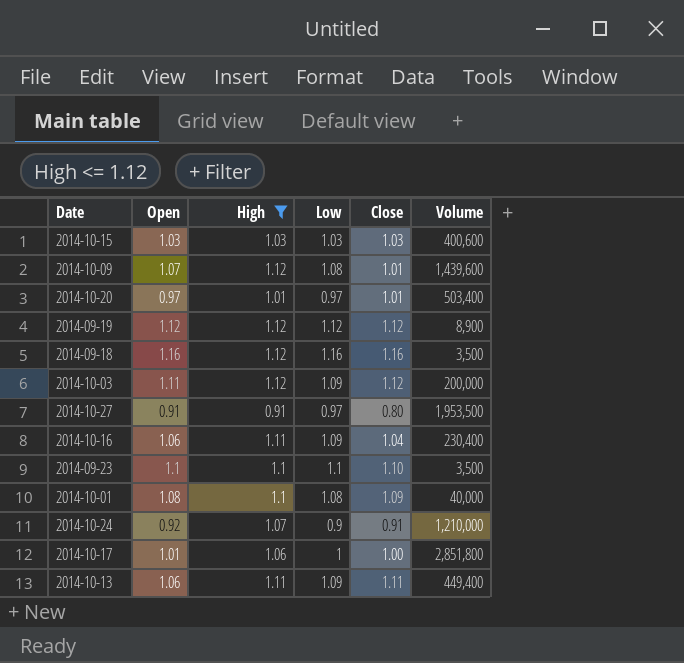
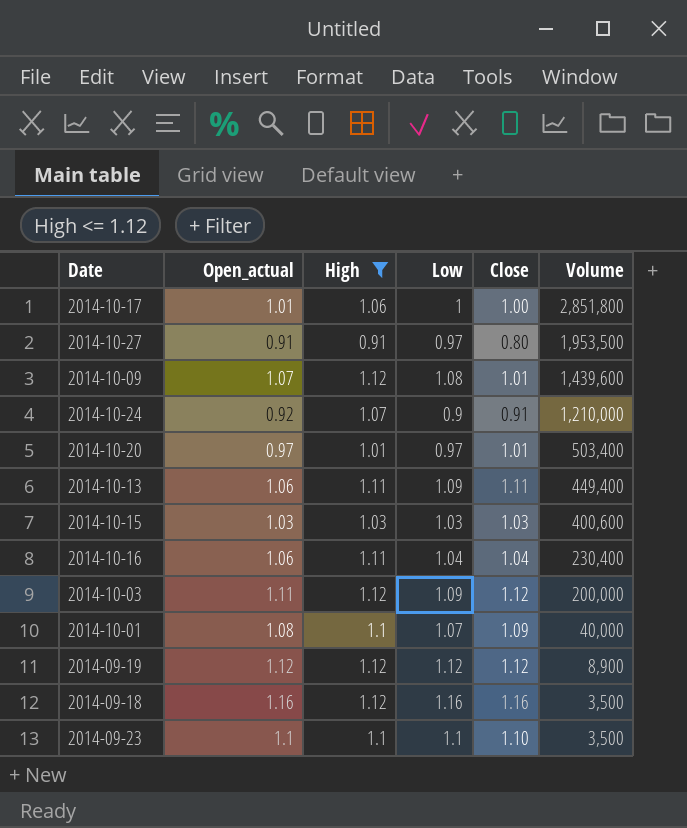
row order: none -> Volume descending
column name: Open -> Open_actual
2014-10-16 | Low: 1.09 -> 1.04
2014-10-01 | Low: 1.08 -> 1.07

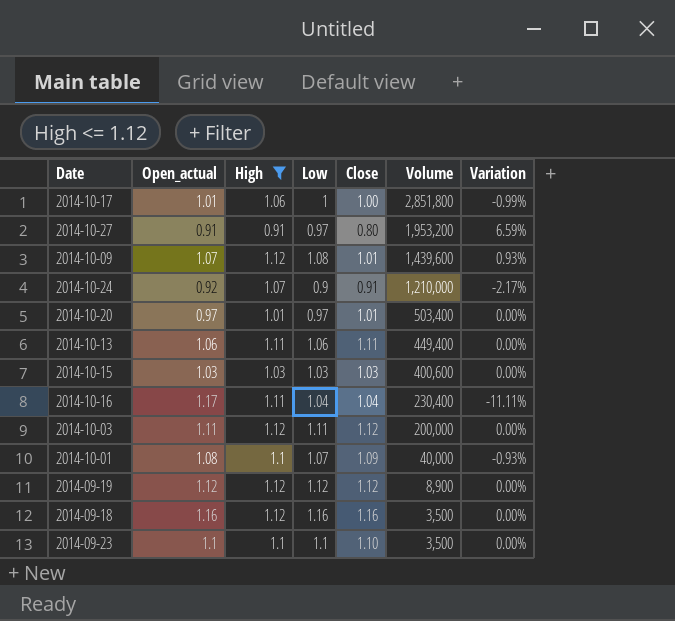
column Variation | formula: none -> ([Low] - [Open_actual]) / [Open_actual]
2014-10-27 | Volume: 1,953,500 -> 1,953,200
2014-10-13 | Low: 1.09 -> 1.06
2014-10-16 | Open_actual: 1.06 -> 1.17
2014-10-03 | Low: 1.09 -> 1.11

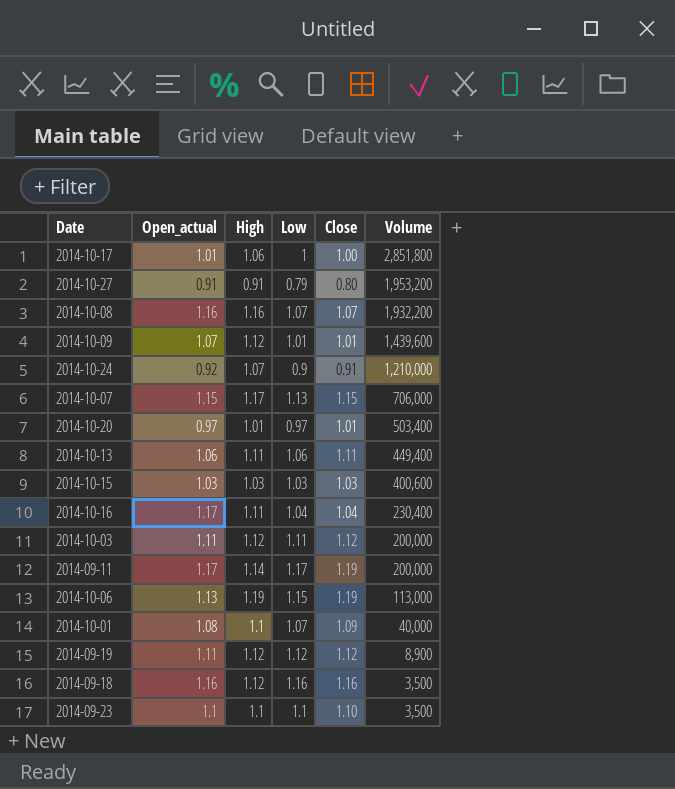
filter: High <= 1.12 -> none
column Variation | formula: ([Low] - [Open_actual]) / [Open_actual] -> none
2014-10-27 | Low: 0.97 -> 0.79
2014-10-09 | Low: 1.08 -> 1.01
2014-09-19 | Open_actual: 1.12 -> 1.11

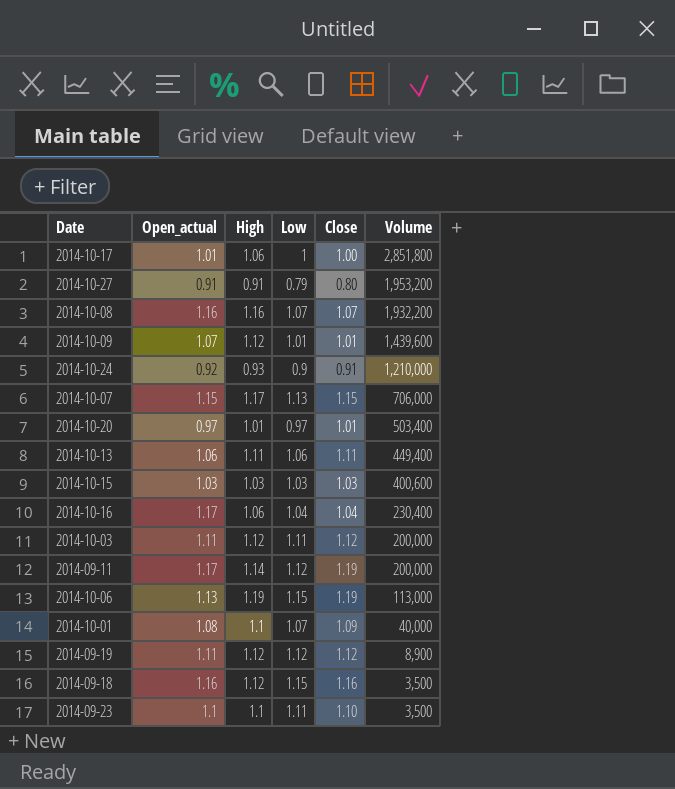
2014-10-24 | High: 1.07 -> 0.93
2014-10-16 | High: 1.11 -> 1.06
2014-09-11 | Low: 1.17 -> 1.12
2014-09-18 | Low: 1.16 -> 1.15
2014-09-23 | Low: 1.1 -> 1.11

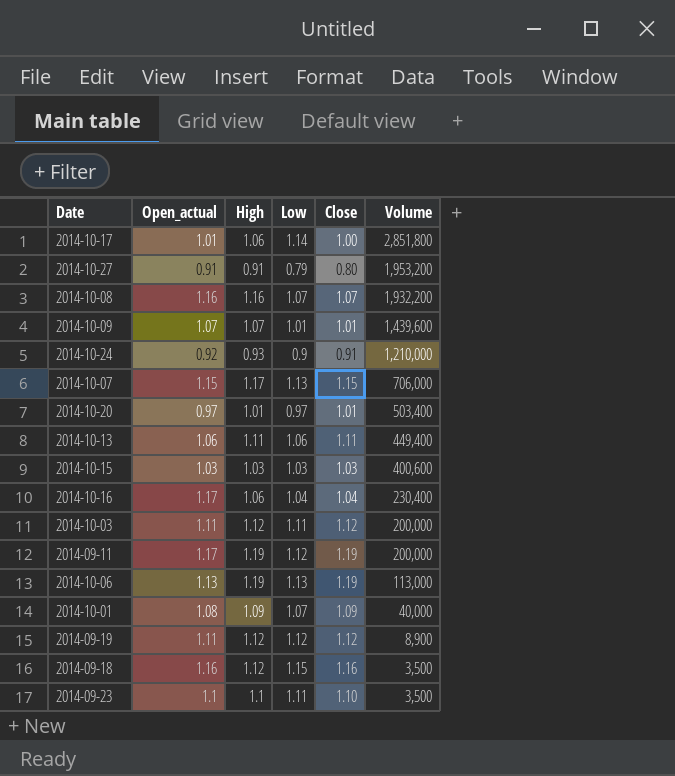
2014-10-17 | Low: 1 -> 1.14
2014-10-09 | High: 1.12 -> 1.07
2014-09-11 | High: 1.14 -> 1.19
2014-10-06 | Low: 1.15 -> 1.13
2014-10-01 | High: 1.1 -> 1.09

